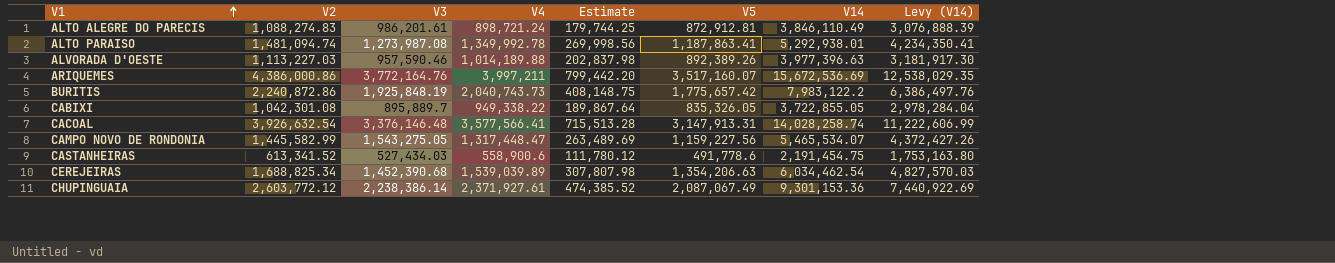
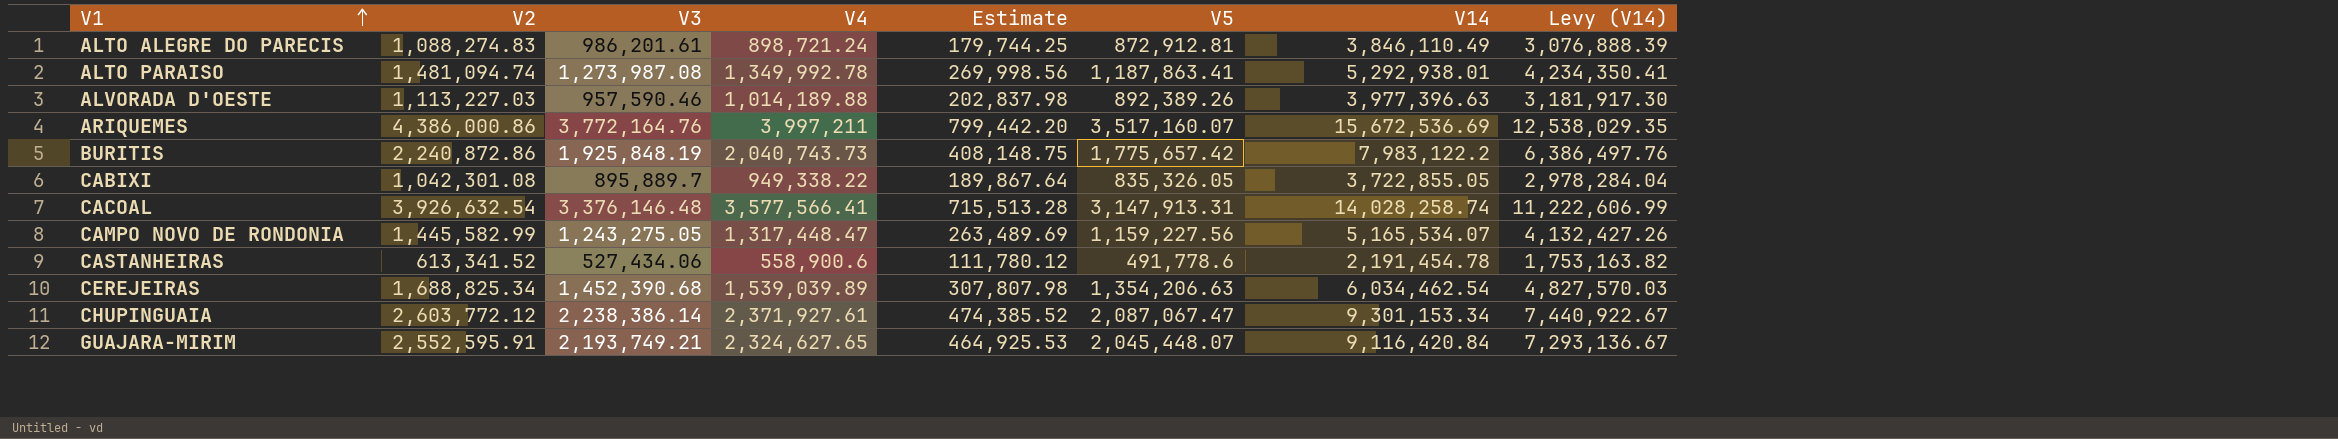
CAMPO NOVO DE RONDONIA | V3: 1,543,275.05 -> 1,243,275.05
CAMPO NOVO DE RONDONIA | V14: 5,465,534.07 -> 5,165,534.07
CAMPO NOVO DE RONDONIA | Levy (V14): 4,372,427.26 -> 4,132,427.26
CASTANHEIRAS | V3: 527,434.03 -> 527,434.06
CASTANHEIRAS | V14: 2,191,454.75 -> 2,191,454.78
CASTANHEIRAS | Levy (V14): 1,753,163.80 -> 1,753,163.82
CHUPINGUAIA | V5: 2,087,067.49 -> 2,087,067.47
CHUPINGUAIA | V14: 9,301,153.36 -> 9,301,153.34
CHUPINGUAIA | Levy (V14): 7,440,922.69 -> 7,440,922.67
row GUAJARA-MIRIM: none -> 2,552,595.91 | 2,193,749.21 | 2,324,627.65 | 464,925.53 | 2,045,448.07 | 9,116,420.84 | 7,293,136.67

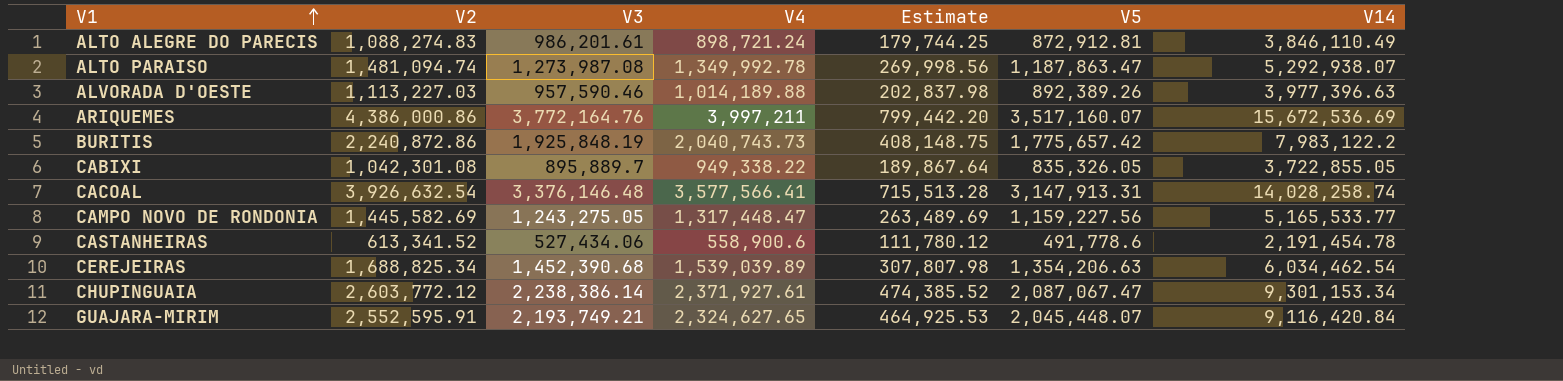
column Levy (V14) | formula: [V14] * 0.8 -> none
ALTO PARAISO | V5: 1,187,863.41 -> 1,187,863.47
ALTO PARAISO | V14: 5,292,938.01 -> 5,292,938.07
CAMPO NOVO DE RONDONIA | V2: 1,445,582.99 -> 1,445,582.69
CAMPO NOVO DE RONDONIA | V14: 5,165,534.07 -> 5,165,533.77

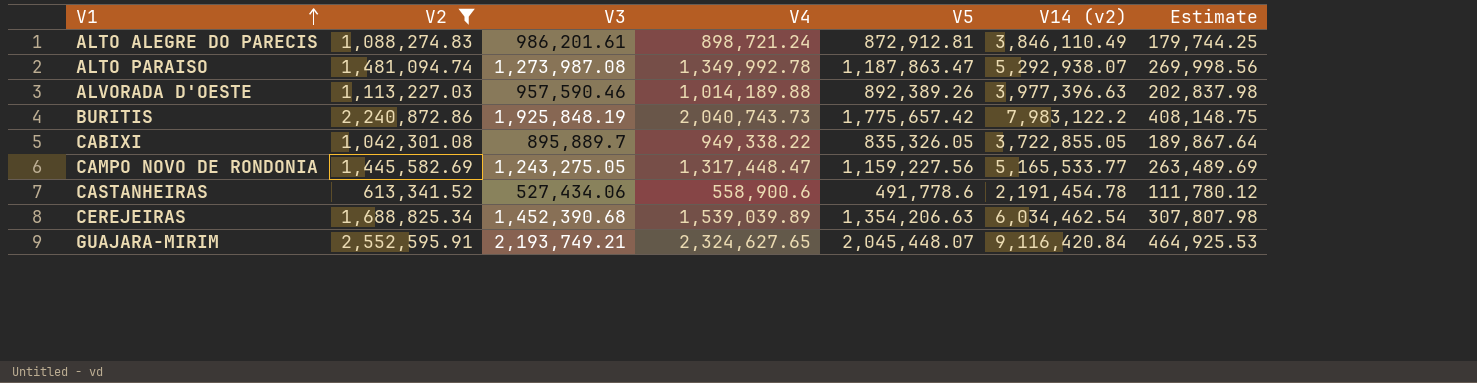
filter: none -> V2 <= 2,552,595.91
column name: V14 -> V14 (v2)
column Estimate | position: 5 -> 7

